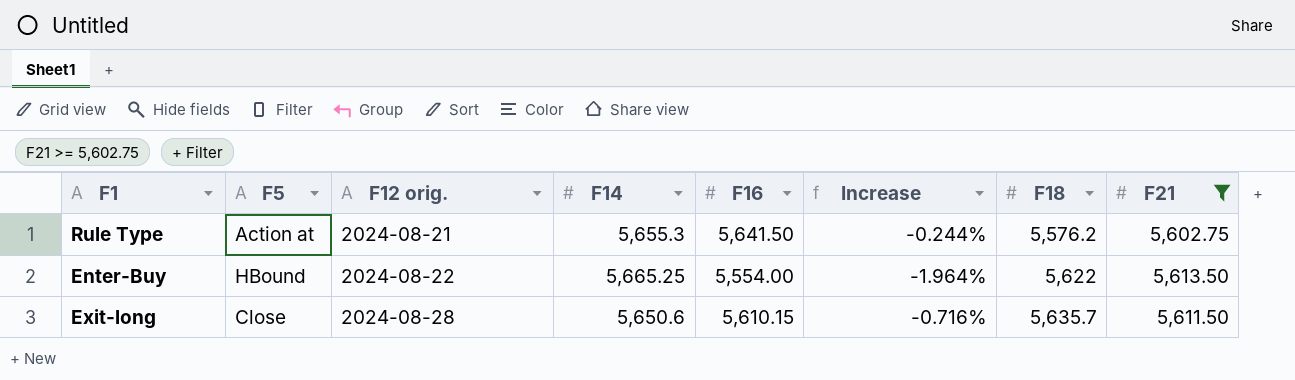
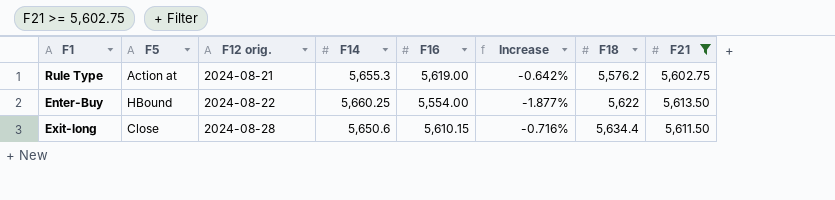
Rule Type | F16: 5,641.50 -> 5,619.00
Rule Type | Increase: -0.244% -> -0.642%
Enter-Buy | F14: 5,665.25 -> 5,660.25
Enter-Buy | Increase: -1.964% -> -1.877%
Exit-long | F18: 5,635.7 -> 5,634.4

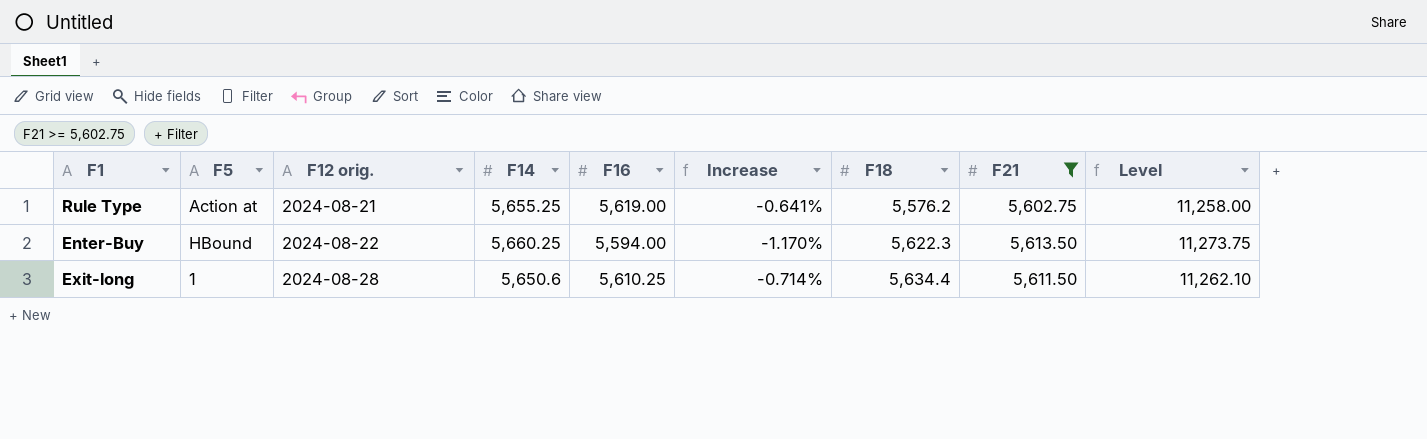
column Level | formula: none -> [F14] + [F21]
Rule Type | F14: 5,655.3 -> 5,655.25
Rule Type | Increase: -0.642% -> -0.641%
Enter-Buy | F16: 5,554.00 -> 5,594.00
Enter-Buy | Increase: -1.877% -> -1.170%
Enter-Buy | F18: 5,622 -> 5,622.3
Exit-long | F5: Close -> 1
Exit-long | F16: 5,610.15 -> 5,610.25
Exit-long | Increase: -0.716% -> -0.714%

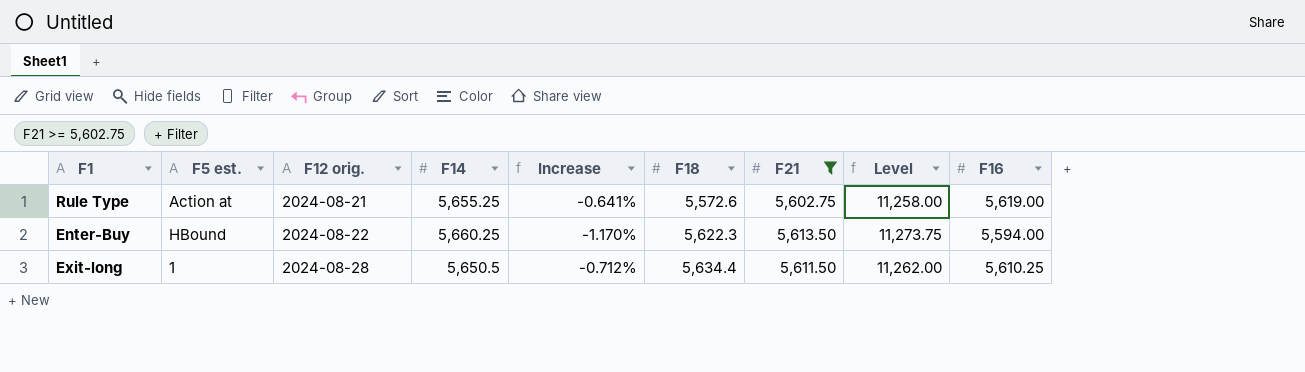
column name: F5 -> F5 est.
column F16 | position: 5 -> 9
Rule Type | F18: 5,576.2 -> 5,572.6
Exit-long | F14: 5,650.6 -> 5,650.5
Exit-long | Increase: -0.714% -> -0.712%
Exit-long | Level: 11,262.10 -> 11,262.00

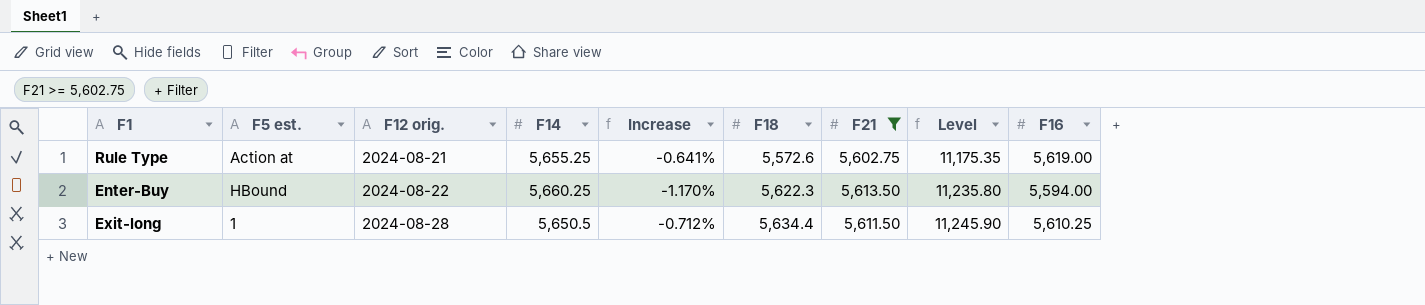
column Level | formula: [F14] + [F21] -> [F18] + [F21]

